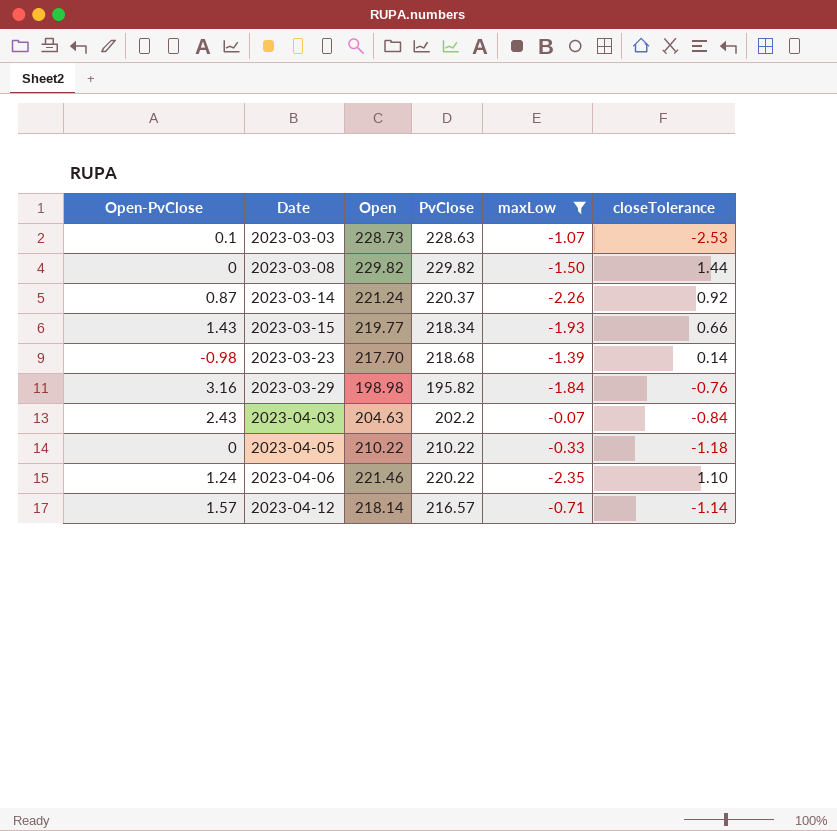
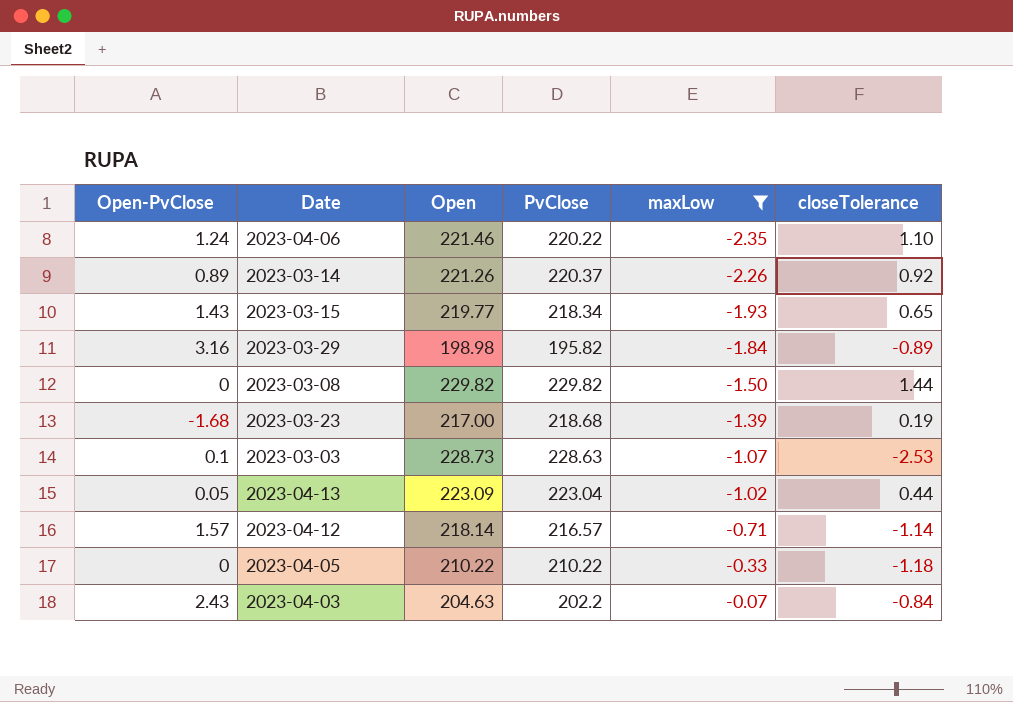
row order: Date ascending -> maxLow ascending
2023-03-14 | Open-PvClose: 0.87 -> 0.89
2023-03-14 | Open: 221.24 -> 221.26
2023-03-15 | closeTolerance: 0.66 -> 0.65
2023-03-29 | closeTolerance: -0.76 -> -0.89
2023-03-23 | Open-PvClose: -0.98 -> -1.68
2023-03-23 | Open: 217.70 -> 217.00
2023-03-23 | closeTolerance: 0.14 -> 0.19
row 2023-04-13: none -> 0.05 | 223.09 | 223.04 | -1.02 | 0.44

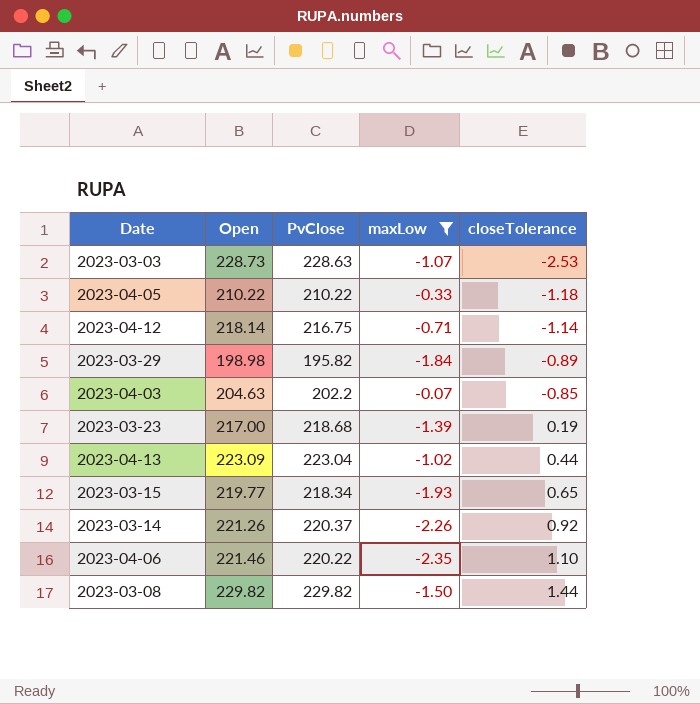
row order: maxLow ascending -> closeTolerance ascending
column Open-PvClose | formula: [Open] - [PvClose] -> none
2023-04-12 | PvClose: 216.57 -> 216.75
2023-04-03 | closeTolerance: -0.84 -> -0.85

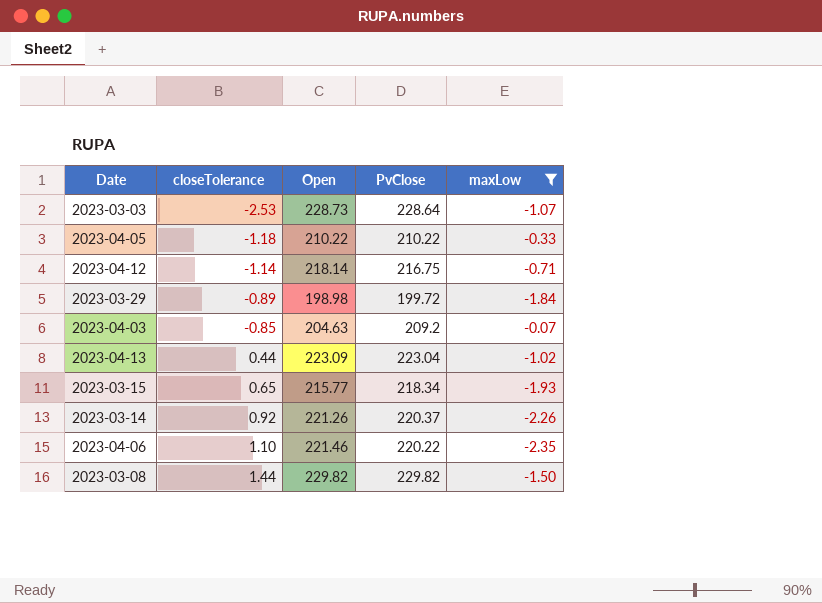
column closeTolerance | position: 5 -> 2
row 2023-03-23: 217.00 | 218.68 | -1.39 | 0.19 -> none
2023-03-03 | PvClose: 228.63 -> 228.64
2023-03-29 | PvClose: 195.82 -> 199.72
2023-04-03 | PvClose: 202.2 -> 209.2
2023-03-15 | Open: 219.77 -> 215.77

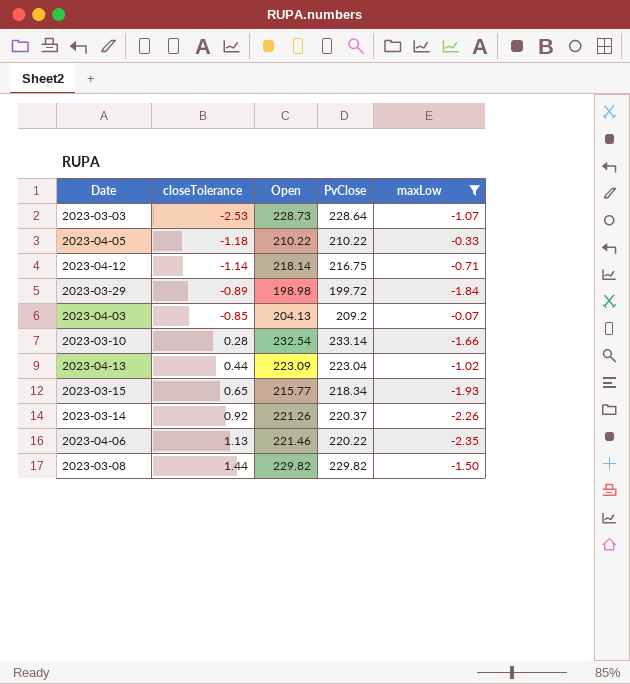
2023-04-03 | Open: 204.63 -> 204.13
row 2023-03-10: none -> 0.28 | 232.54 | 233.14 | -1.66
2023-04-06 | closeTolerance: 1.10 -> 1.13

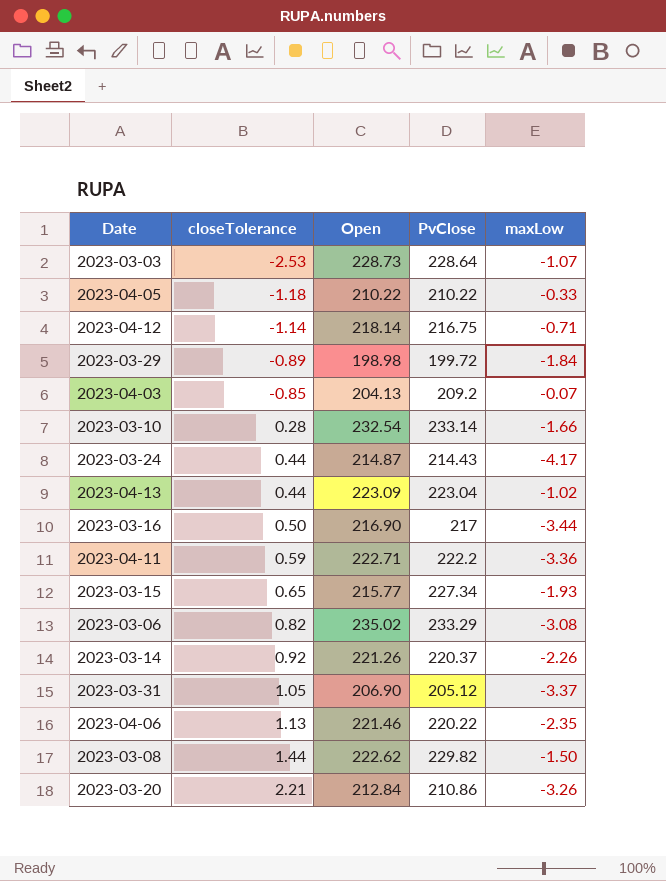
filter: maxLow >= -2.35 -> none
2023-03-15 | PvClose: 218.34 -> 227.34
2023-03-08 | Open: 229.82 -> 222.62

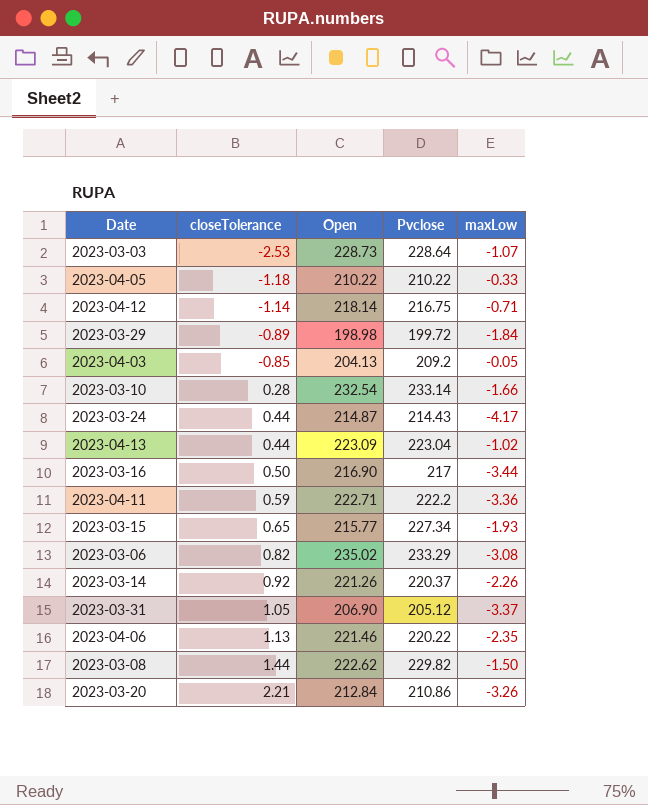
column name: PvClose -> Pvclose
2023-04-03 | maxLow: -0.07 -> -0.05

